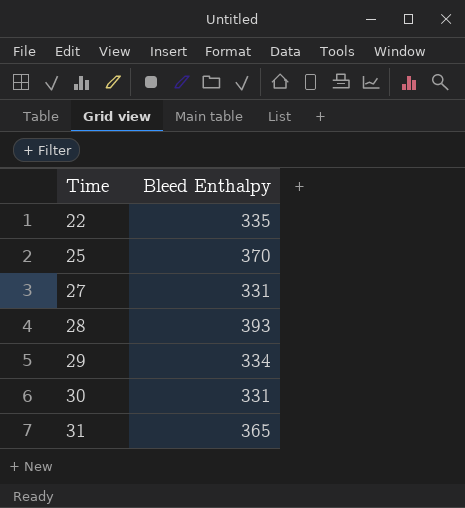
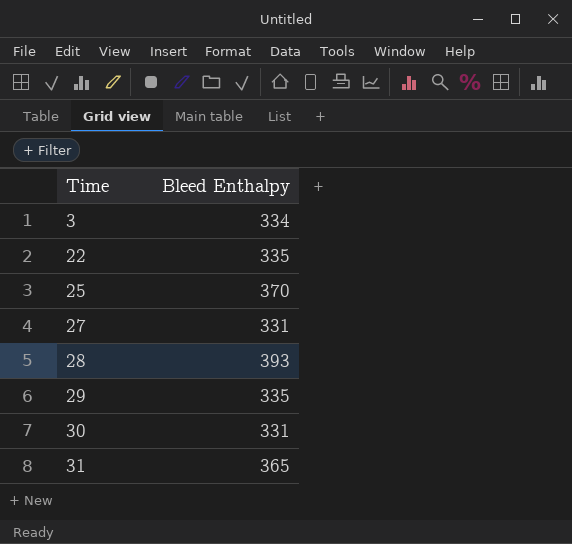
row 3: none -> 334
29 | Bleed Enthalpy: 334 -> 335

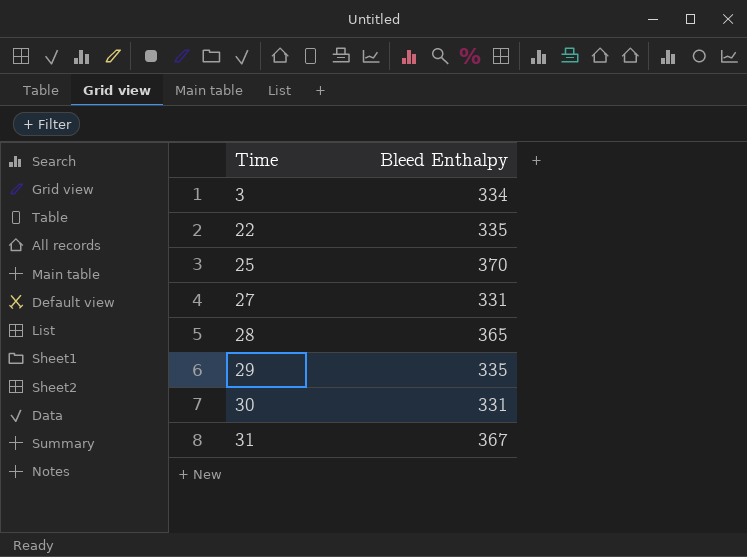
28 | Bleed Enthalpy: 393 -> 365
31 | Bleed Enthalpy: 365 -> 367

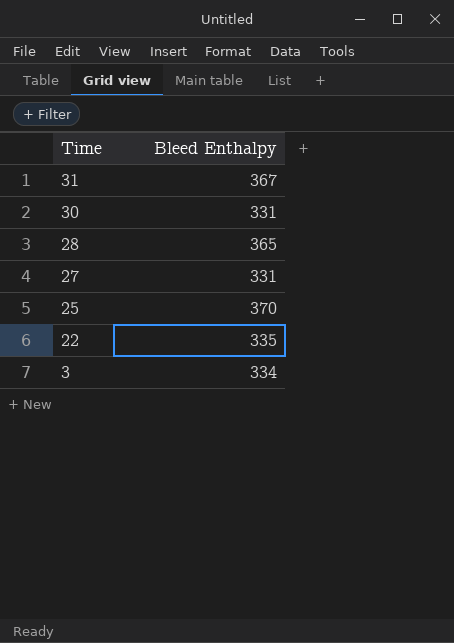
row order: Time ascending -> Time descending
row 29: 335 -> none

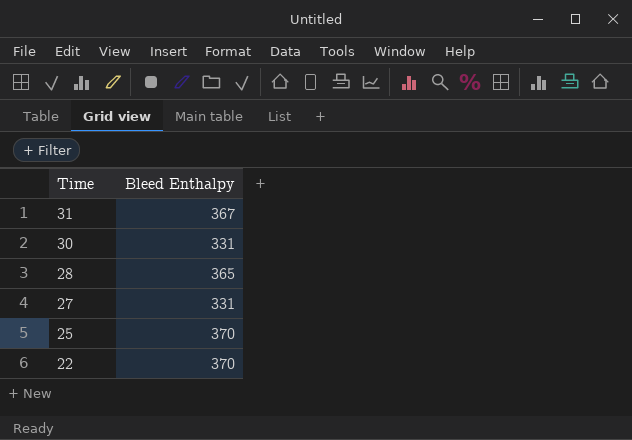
row 3: 334 -> none
22 | Bleed Enthalpy: 335 -> 370

